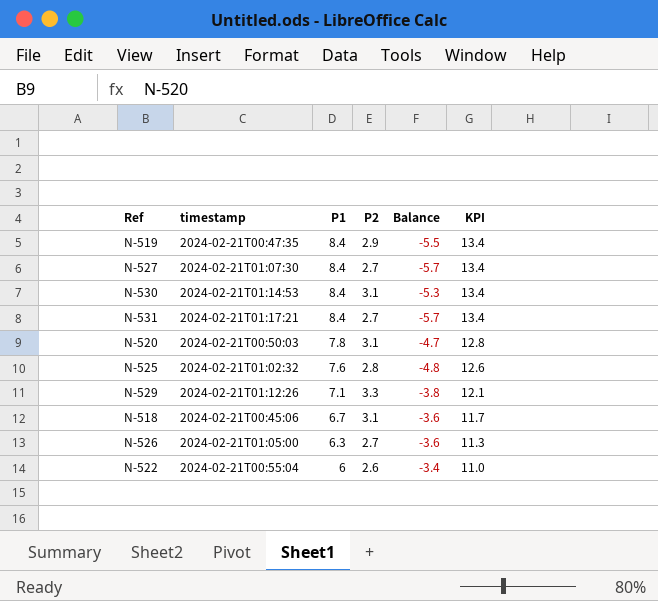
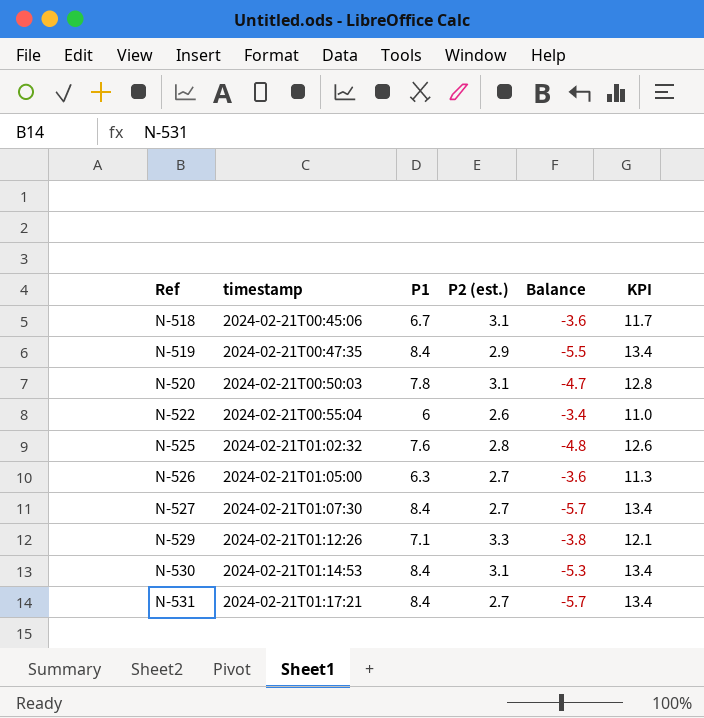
row order: P1 descending -> Ref ascending
column name: P2 -> P2 (est.)

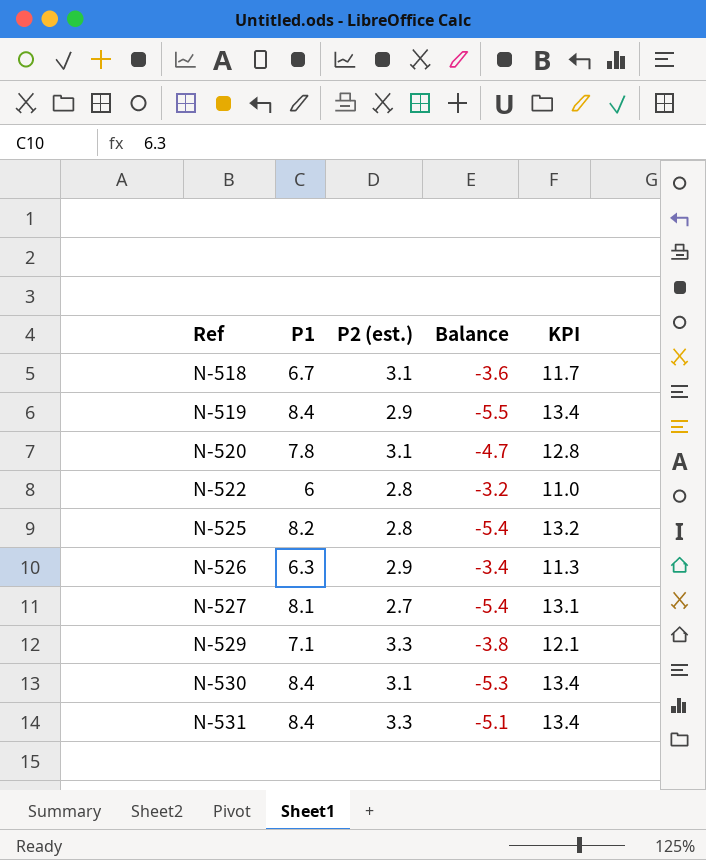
column timestamp | position: 2 -> none
N-522 | P2 (est.): 2.6 -> 2.8
N-522 | Balance: -3.4 -> -3.2
N-525 | P1: 7.6 -> 8.2
N-525 | Balance: -4.8 -> -5.4
N-525 | KPI: 12.6 -> 13.2
N-526 | P2 (est.): 2.7 -> 2.9
N-526 | Balance: -3.6 -> -3.4
N-527 | P1: 8.4 -> 8.1
N-527 | Balance: -5.7 -> -5.4
N-527 | KPI: 13.4 -> 13.1
N-531 | P2 (est.): 2.7 -> 3.3
N-531 | Balance: -5.7 -> -5.1

